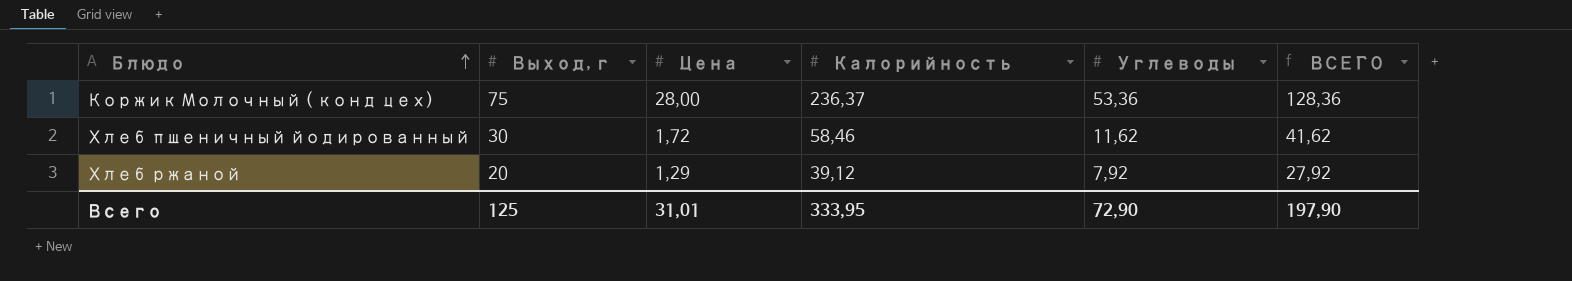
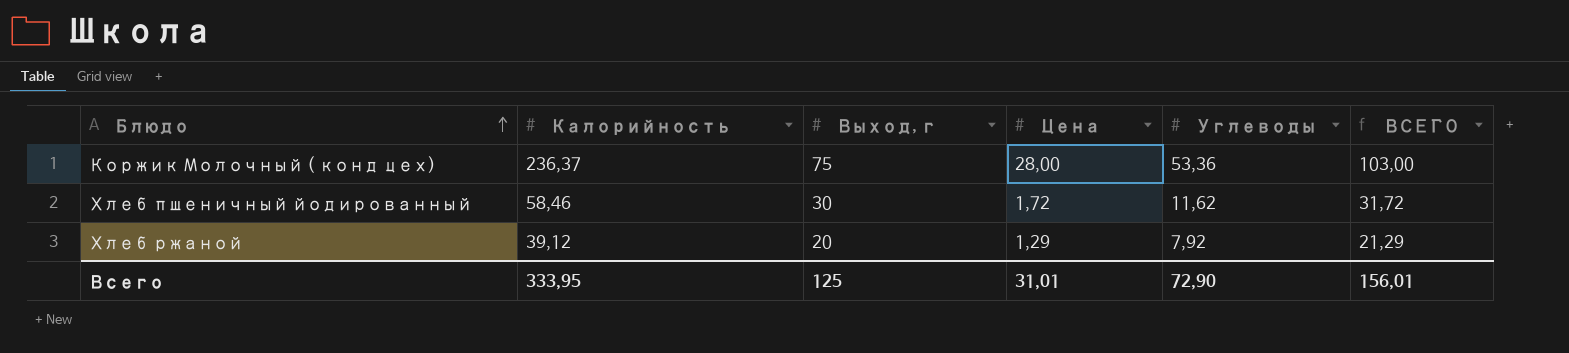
column Калорийность | position: 4 -> 2
column ВСЕГО | formula: [Выход, г] + [Углеводы] -> [Выход, г] + [Цена]
Всего | ВСЕГО: 197,90 -> 156,01

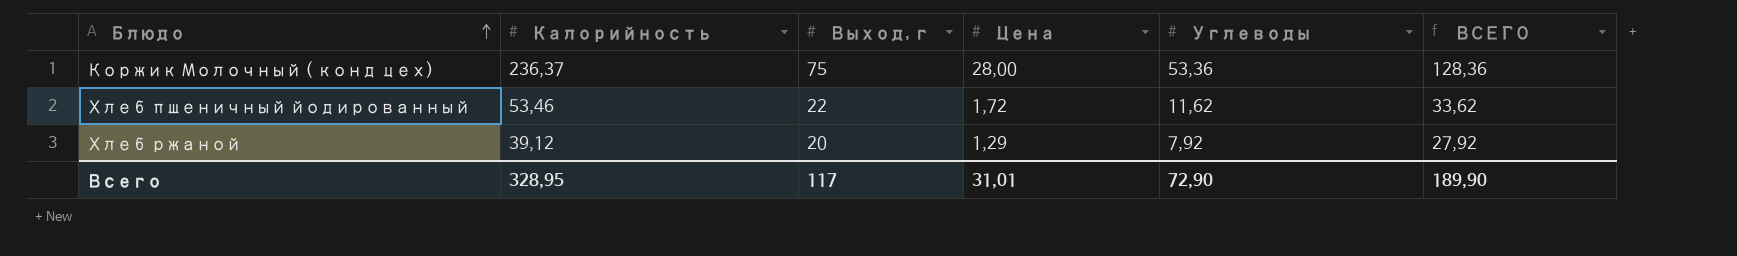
column ВСЕГО | formula: [Выход, г] + [Цена] -> [Выход, г] + [Углеводы]
Хлеб пшеничный йодированный | Калорийность: 58,46 -> 53,46
Хлеб пшеничный йодированный | Выход, г: 30 -> 22
Всего | Калорийность: 333,95 -> 328,95
Всего | Выход, г: 125 -> 117
Всего | ВСЕГО: 156,01 -> 189,90

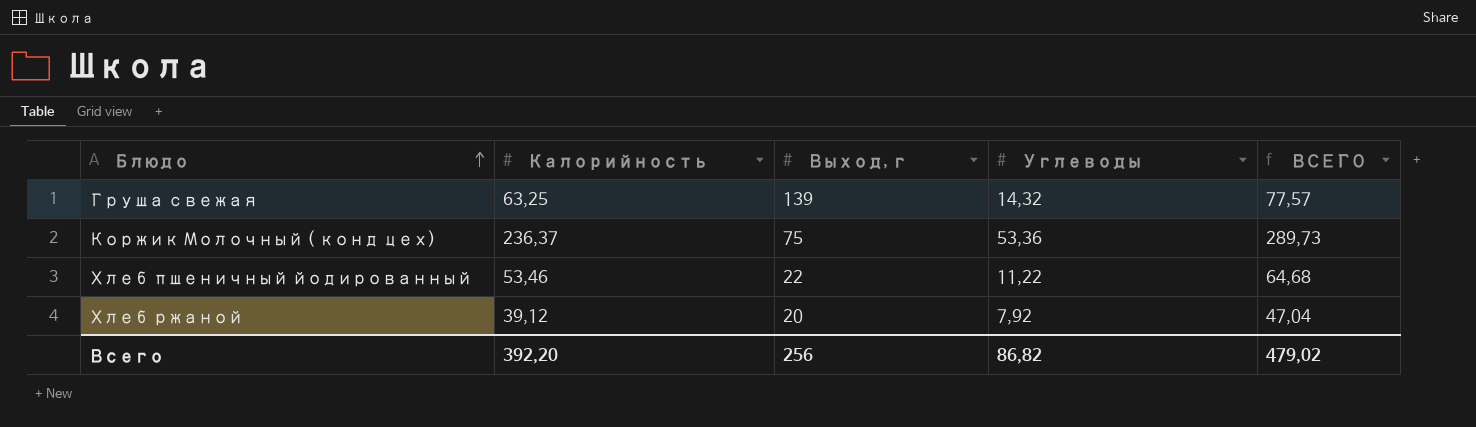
column Цена | position: 4 -> none
column ВСЕГО | formula: [Выход, г] + [Углеводы] -> [Калорийность] + [Углеводы]
row Груша свежая: none -> 63,25 | 139 | 14,32 | 77,57
Хлеб пшеничный йодированный | Углеводы: 11,62 -> 11,22
Всего | Калорийность: 328,95 -> 392,20
Всего | Выход, г: 117 -> 256
Всего | Углеводы: 72,90 -> 86,82
Всего | ВСЕГО: 189,90 -> 479,02

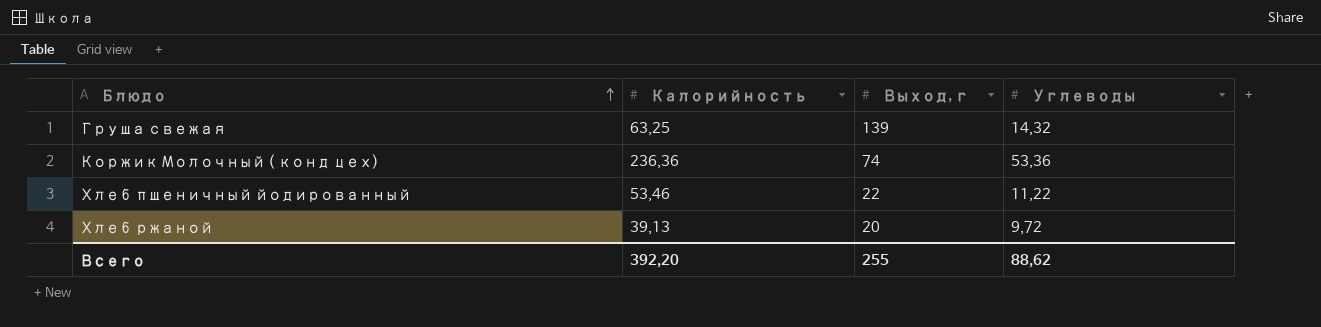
column ВСЕГО | formula: [Калорийность] + [Углеводы] -> none
Коржик Молочный ( конд цех) | Калорийность: 236,37 -> 236,36
Коржик Молочный ( конд цех) | Выход, г: 75 -> 74
Хлеб ржаной | Калорийность: 39,12 -> 39,13
Хлеб ржаной | Углеводы: 7,92 -> 9,72
Всего | Выход, г: 256 -> 255
Всего | Углеводы: 86,82 -> 88,62

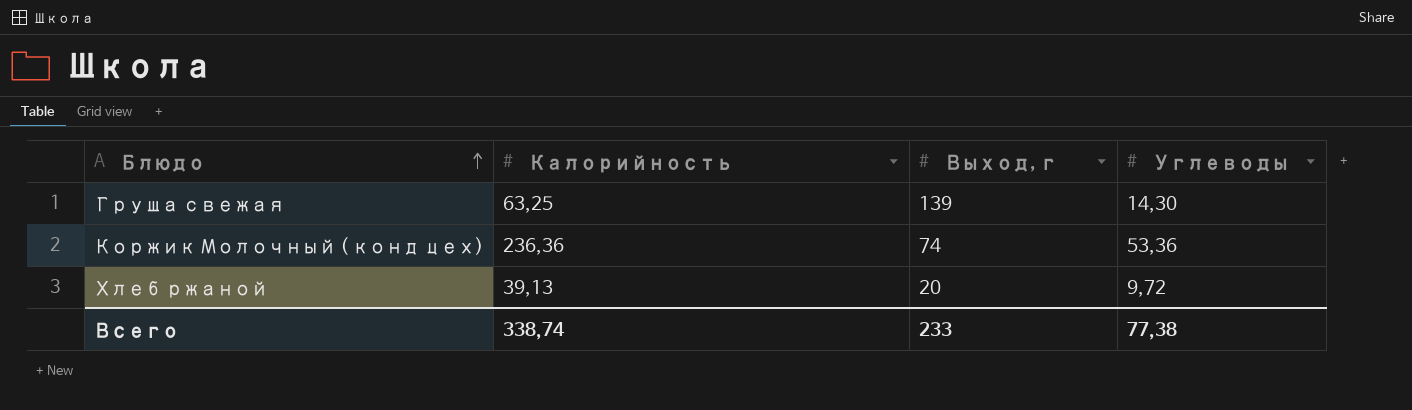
row Хлеб пшеничный йодированный: 53,46 | 22 | 11,22 -> none
Груша свежая | Углеводы: 14,32 -> 14,30
Всего | Калорийность: 392,20 -> 338,74
Всего | Выход, г: 255 -> 233
Всего | Углеводы: 88,62 -> 77,38

